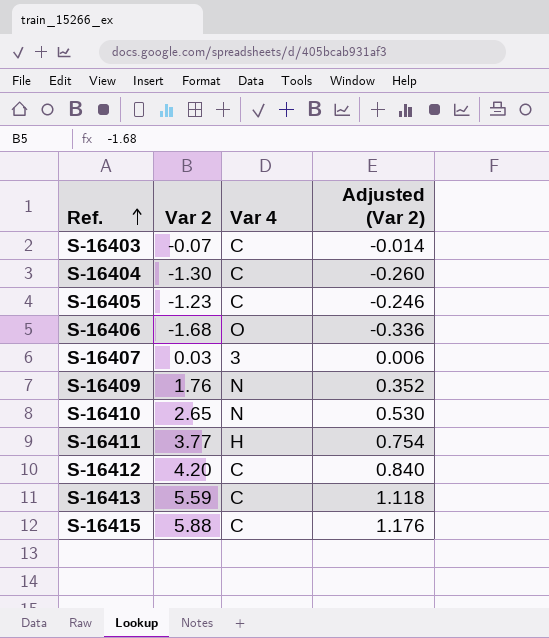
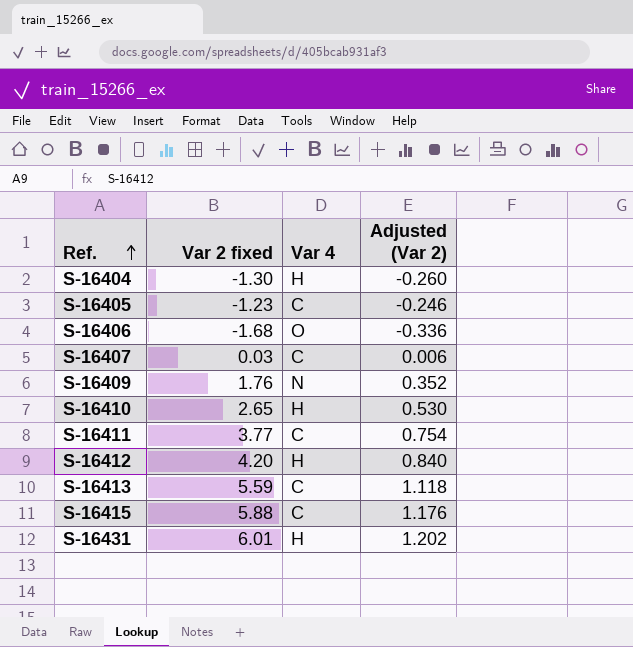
column name: Var 2 -> Var 2 fixed
row S-16403: -0.07 | C | -0.014 -> none
S-16404 | Var 4: C -> H
S-16407 | Var 4: 3 -> C
S-16410 | Var 4: N -> H
S-16411 | Var 4: H -> C
S-16412 | Var 4: C -> H
row S-16431: none -> 6.01 | H | 1.202

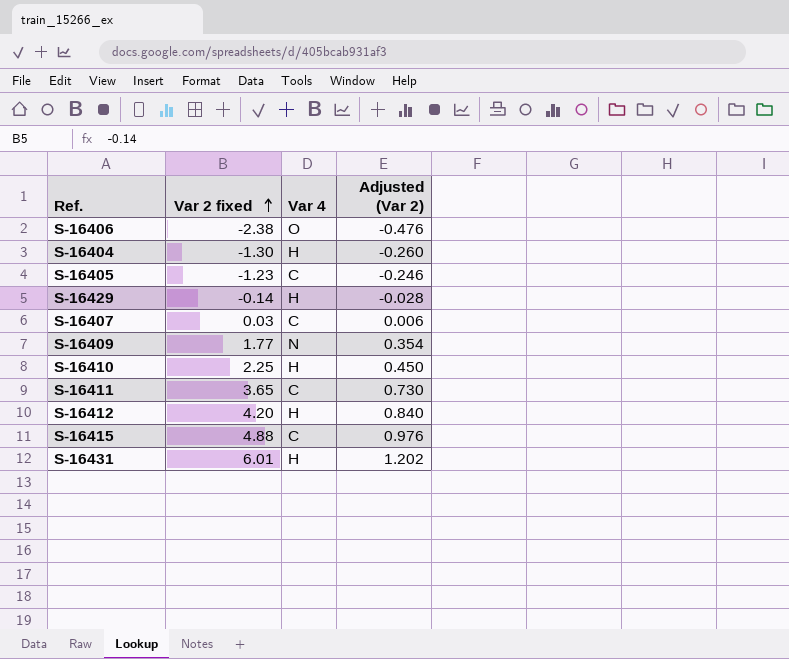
row order: Ref. ascending -> Var 2 fixed ascending
row S-16413: 5.59 | C | 1.118 -> none
S-16406 | Var 2 fixed: -1.68 -> -2.38
S-16406 | Adjusted (Var 2): -0.336 -> -0.476
row S-16429: none -> -0.14 | H | -0.028
S-16409 | Var 2 fixed: 1.76 -> 1.77
S-16409 | Adjusted (Var 2): 0.352 -> 0.354
S-16410 | Var 2 fixed: 2.65 -> 2.25
S-16410 | Adjusted (Var 2): 0.530 -> 0.450
S-16411 | Var 2 fixed: 3.77 -> 3.65
S-16411 | Adjusted (Var 2): 0.754 -> 0.730
S-16415 | Var 2 fixed: 5.88 -> 4.88
S-16415 | Adjusted (Var 2): 1.176 -> 0.976

